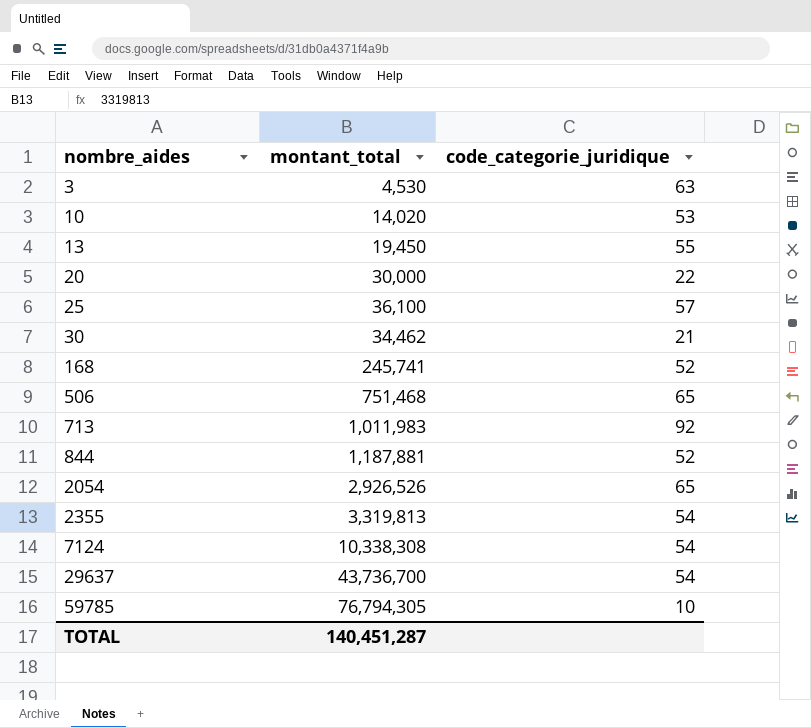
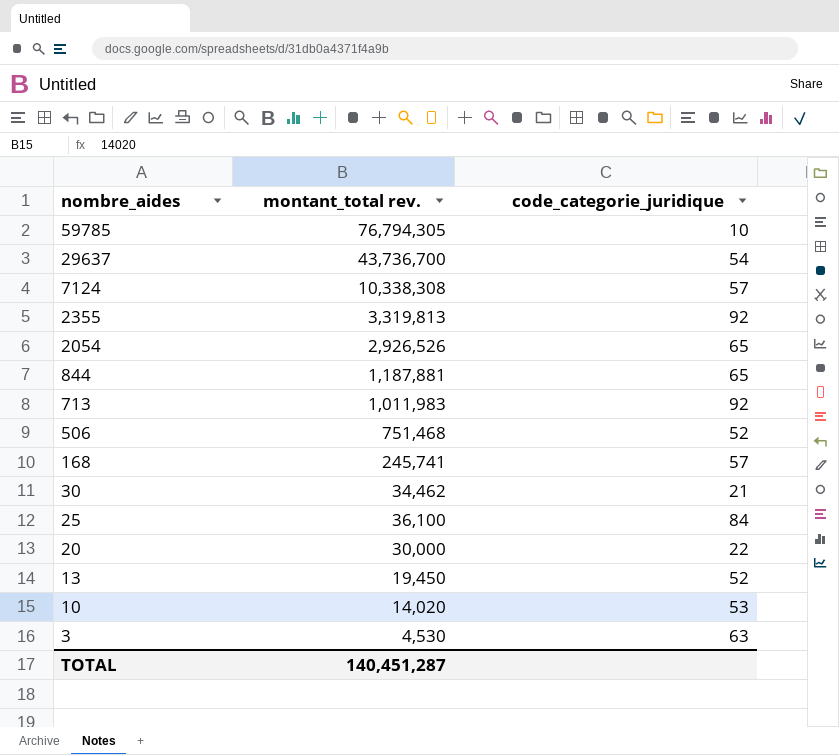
row order: nombre_aides ascending -> nombre_aides descending
column name: montant_total -> montant_total rev.
7124 | code_categorie_juridique: 54 -> 57
2355 | code_categorie_juridique: 54 -> 92
844 | code_categorie_juridique: 52 -> 65
506 | code_categorie_juridique: 65 -> 52
168 | code_categorie_juridique: 52 -> 57
25 | code_categorie_juridique: 57 -> 84
13 | code_categorie_juridique: 55 -> 52

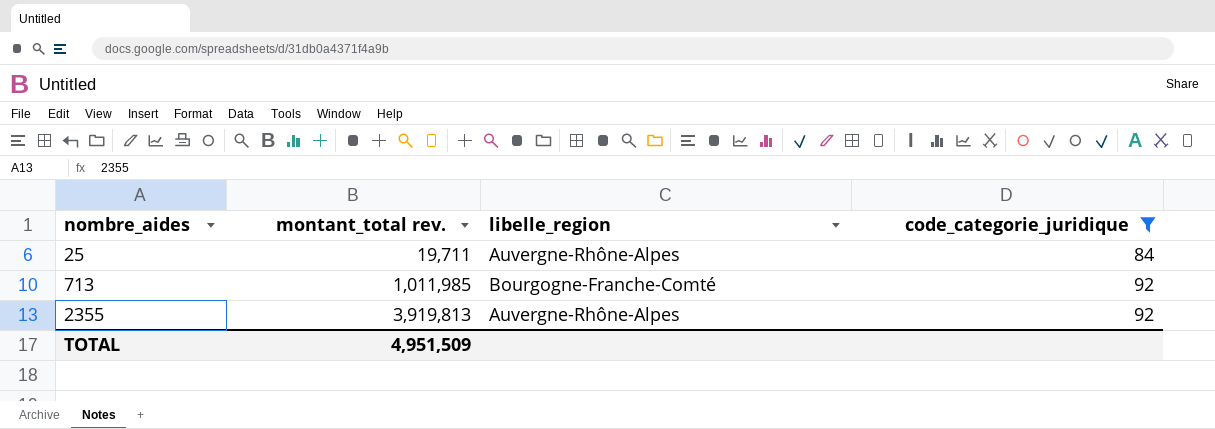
filter: none -> code_categorie_juridique >= 84
row order: nombre_aides descending -> nombre_aides ascending
column libelle_region | position: none -> 3
25 | montant_total rev.: 36,100 -> 19,711
713 | montant_total rev.: 1,011,983 -> 1,011,985
2355 | montant_total rev.: 3,319,813 -> 3,919,813
TOTAL | montant_total rev.: 140,451,287 -> 4,951,509

